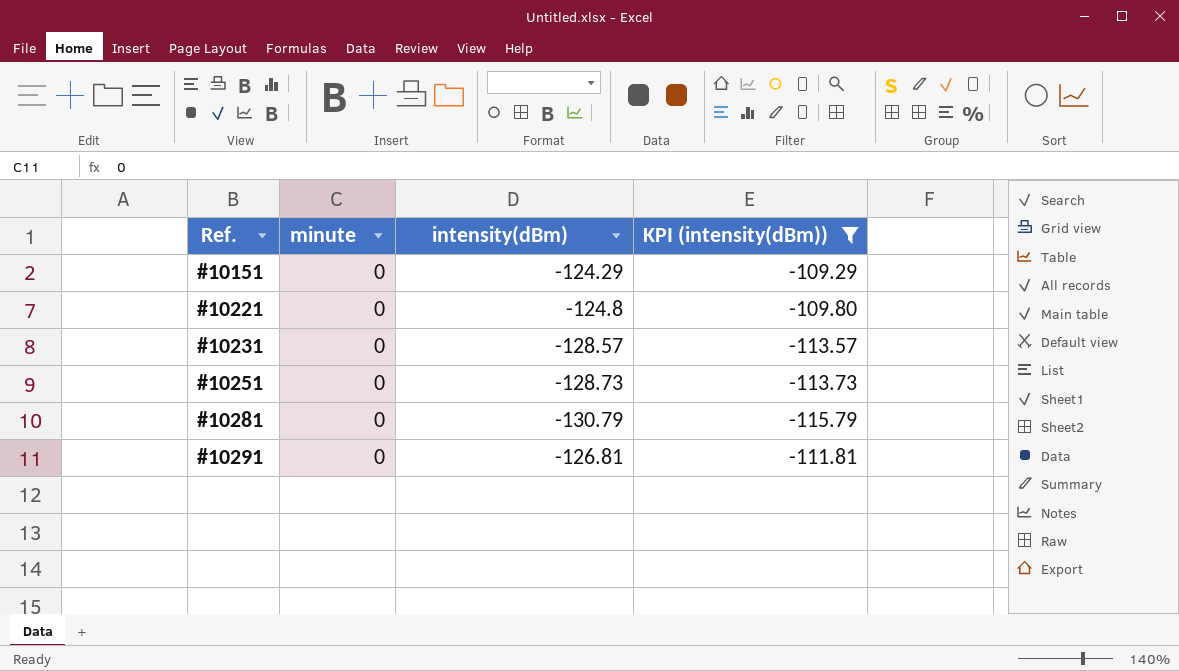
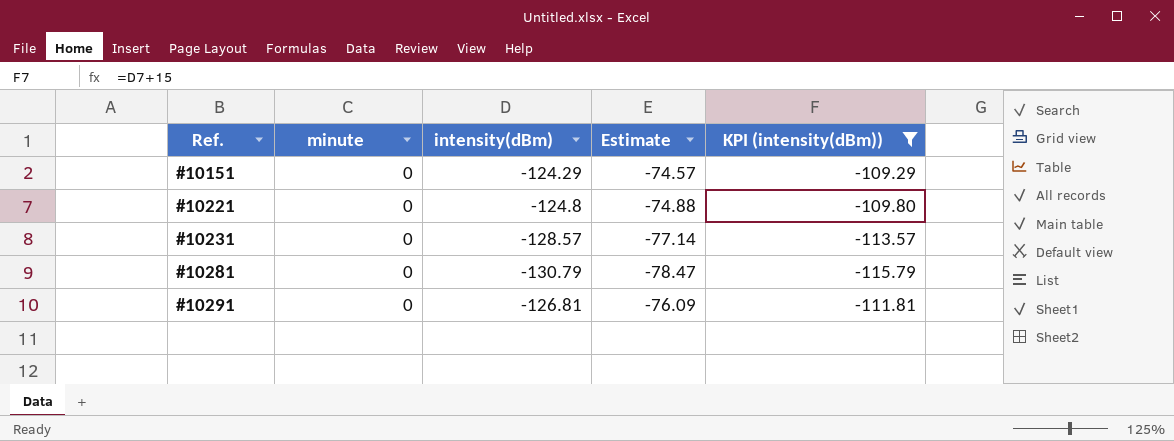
column Estimate | formula: none -> [intensity(dBm)] * 0.6
row #10251: 0 | -128.73 | -113.73 -> none

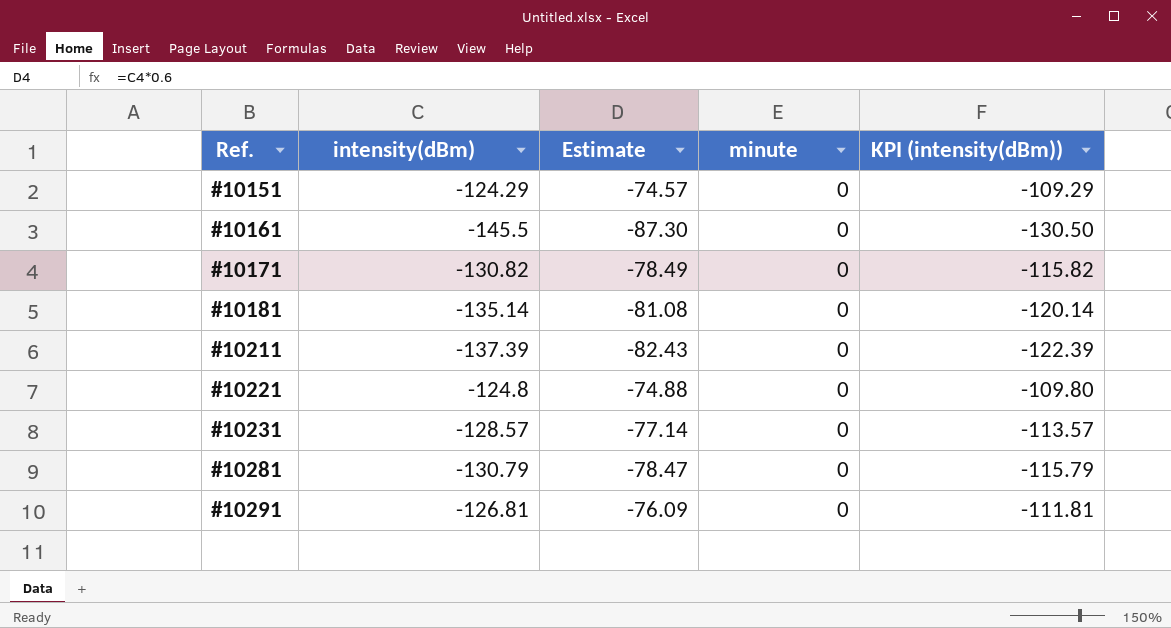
filter: KPI (intensity(dBm)) >= -115.79 -> none
column minute | position: 2 -> 4

